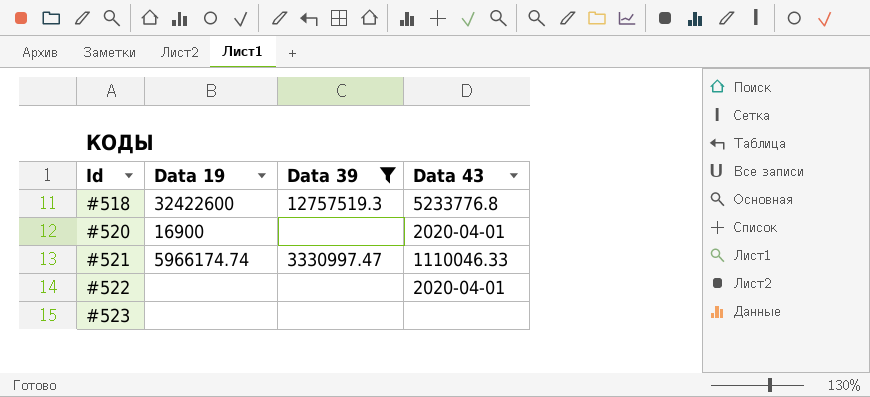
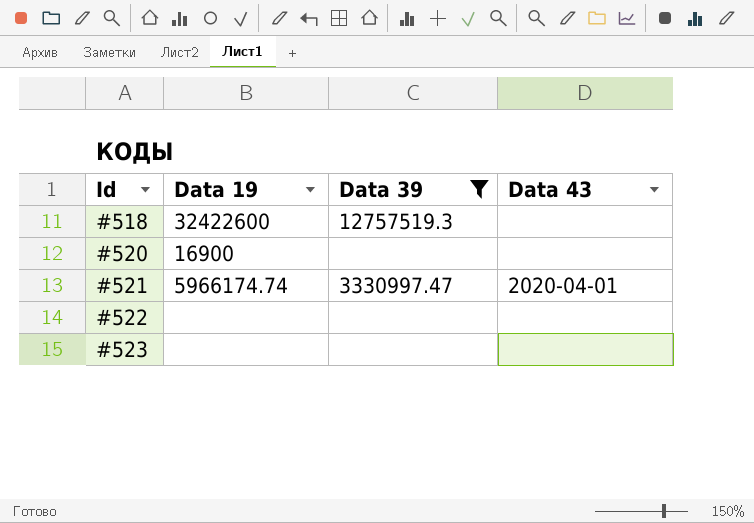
#518 | Data 43: 5233776.8 -> none
#520 | Data 43: 2020-04-01 -> none
#521 | Data 43: 1110046.33 -> 2020-04-01
#522 | Data 43: 2020-04-01 -> none

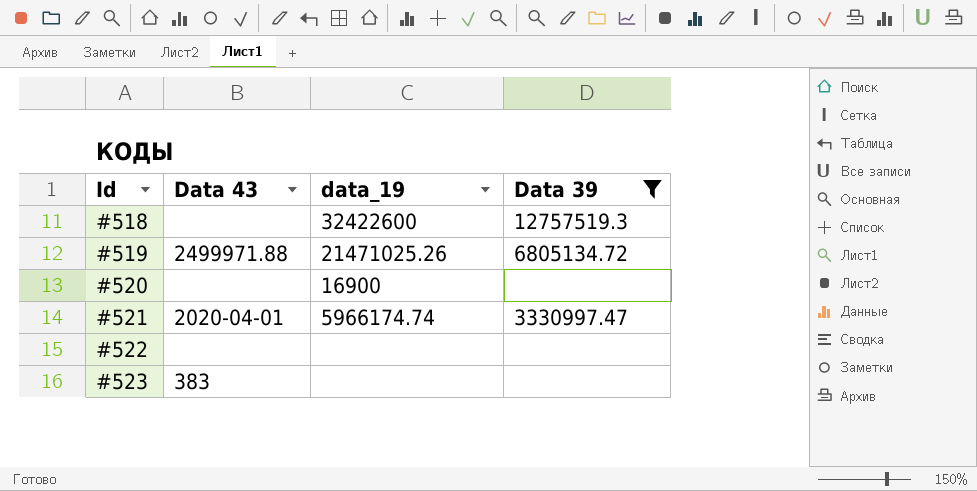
column Data 43 | position: 4 -> 2
column name: Data 19 -> data_19
row #519: none -> 2499971.88 | 21471025.26 | 6805134.72
#523 | Data 43: none -> 383

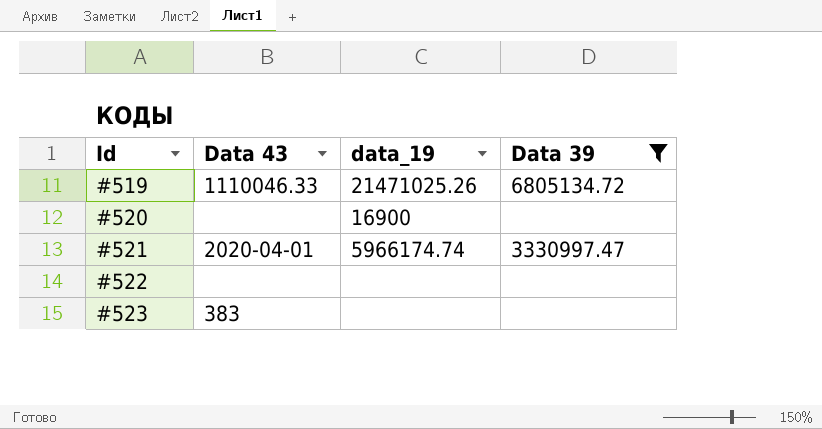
row #518: none | 32422600 | 12757519.3 -> none
#519 | Data 43: 2499971.88 -> 1110046.33

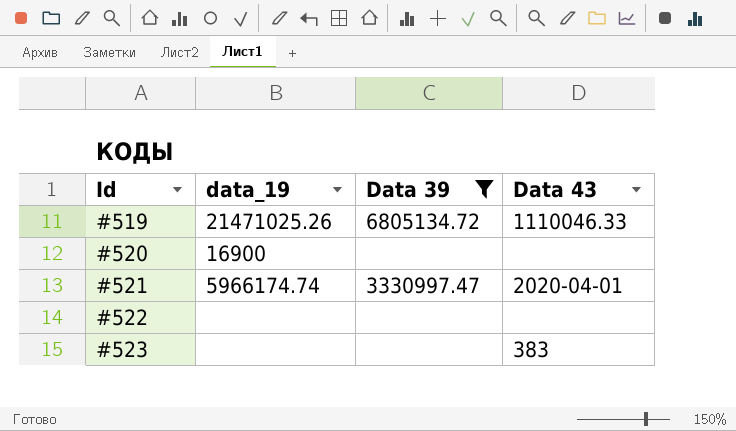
column Data 43 | position: 2 -> 4

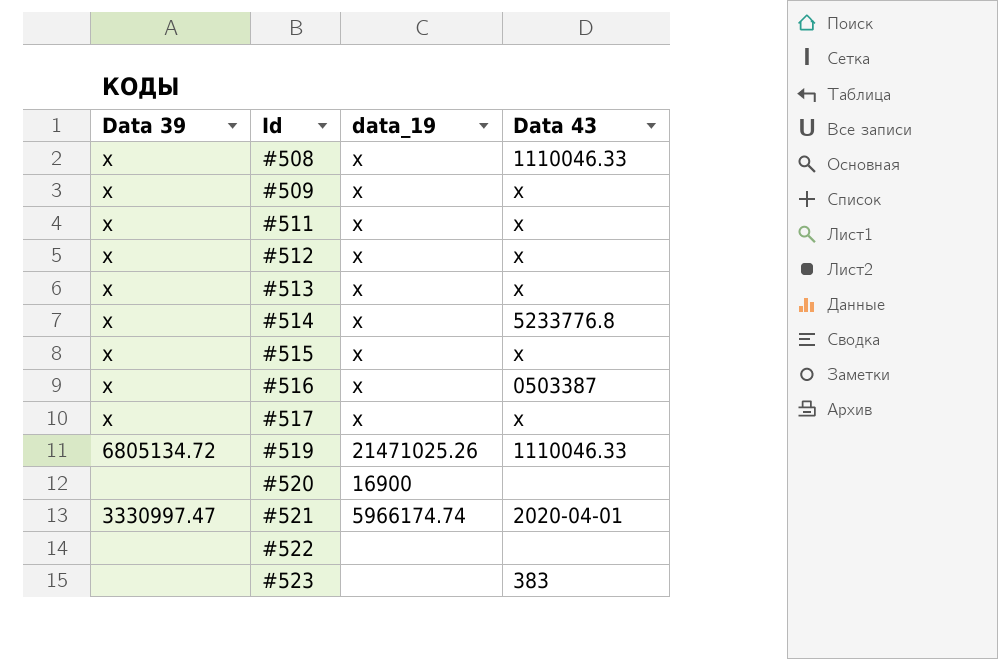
filter: Data 39 != х -> none
column Data 39 | position: 3 -> 1

